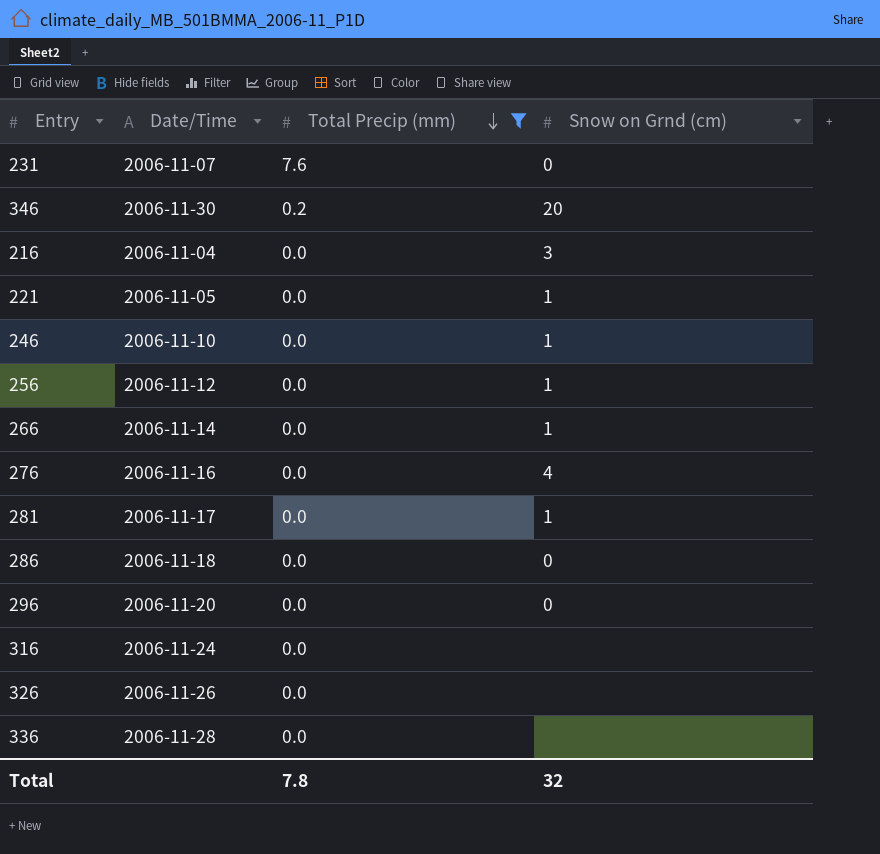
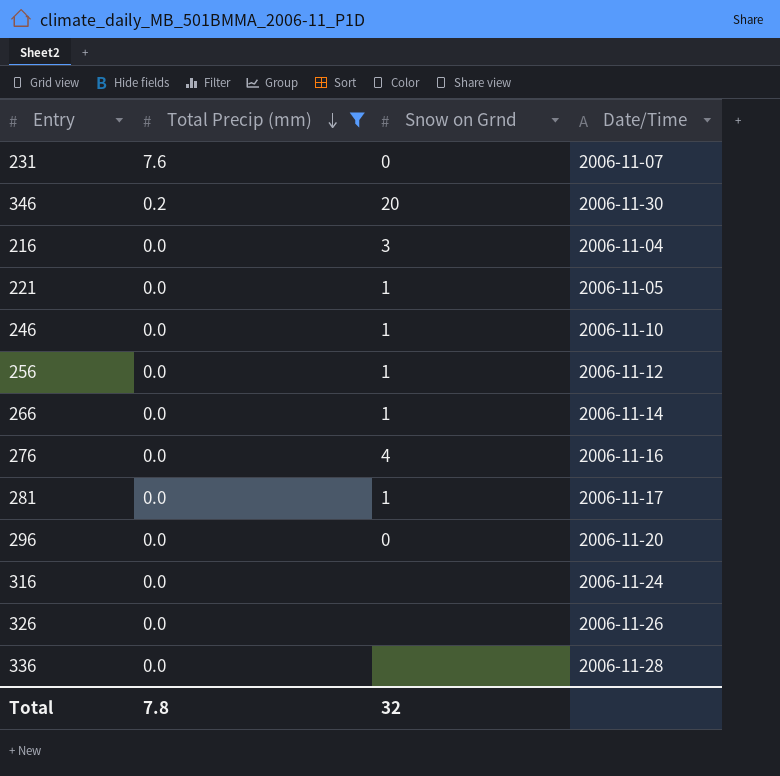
column name: Snow on Grnd (cm) -> Snow on Grnd
column Date/Time | position: 2 -> 4
row 286: 2006-11-18 | 0.0 | 0 -> none

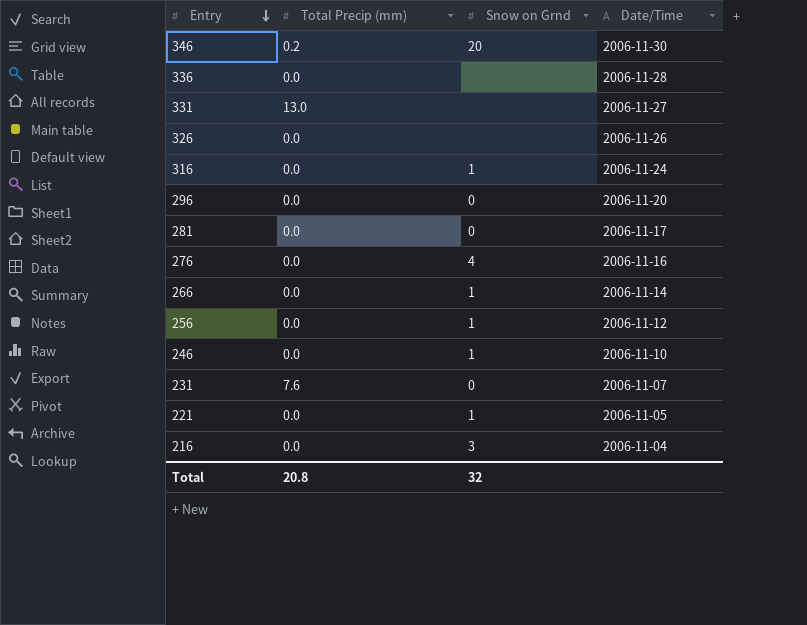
filter: Total Precip (mm) != 13.0 -> none
row order: Total Precip (mm) descending -> Entry descending
316 | Snow on Grnd: none -> 1
281 | Snow on Grnd: 1 -> 0
Total | Total Precip (mm): 7.8 -> 20.8

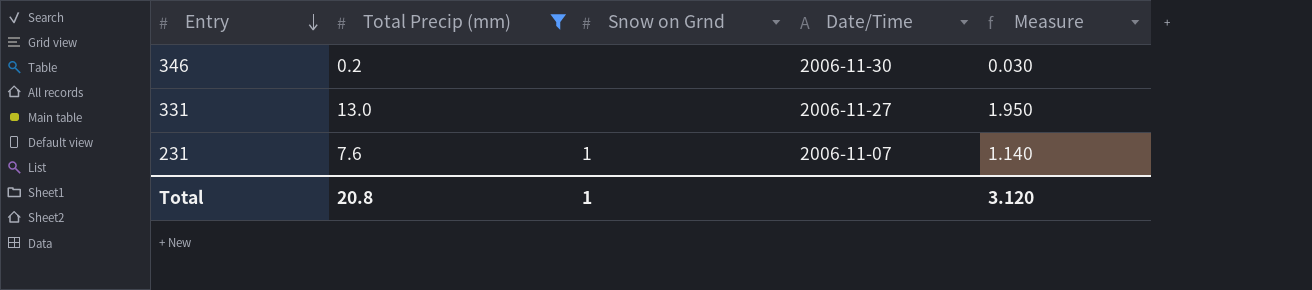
filter: none -> Total Precip (mm) != 0.0
column Measure | formula: none -> [Total Precip (mm)] * 0.15
346 | Snow on Grnd: 20 -> none
231 | Snow on Grnd: 0 -> 1
Total | Snow on Grnd: 32 -> 1

